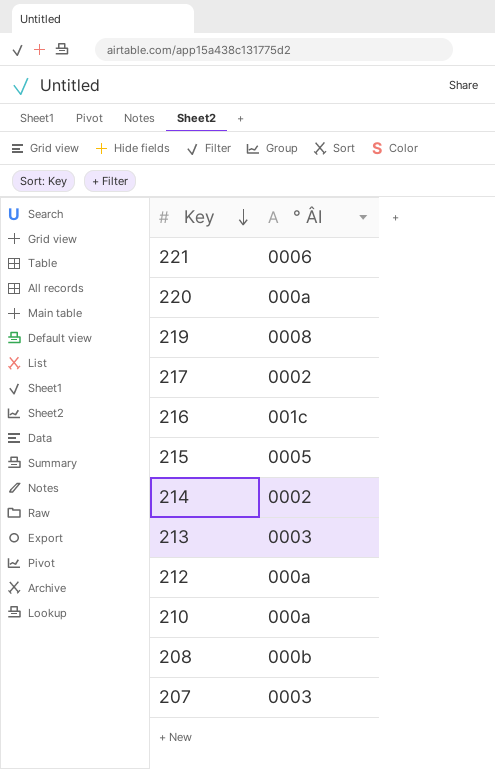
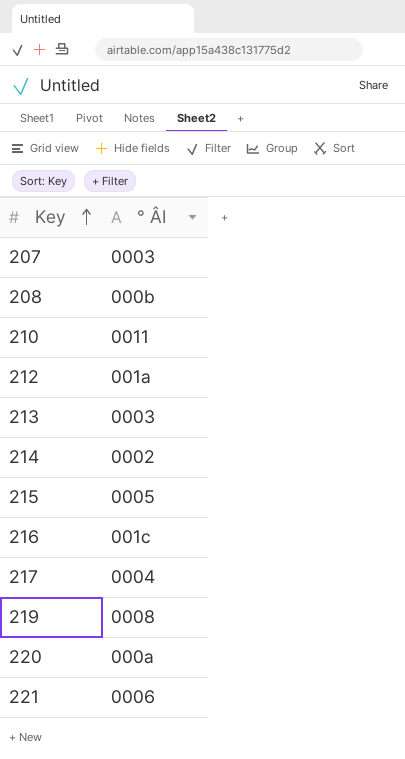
row order: Key descending -> Key ascending
210 | ° ÂI: 000a -> 0011
212 | ° ÂI: 000a -> 001a
217 | ° ÂI: 0002 -> 0004

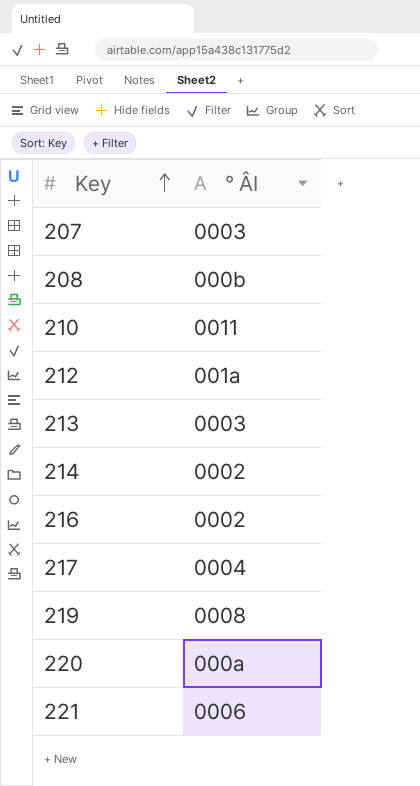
row 215: 0005 -> none
216 | ° ÂI: 001c -> 0002

